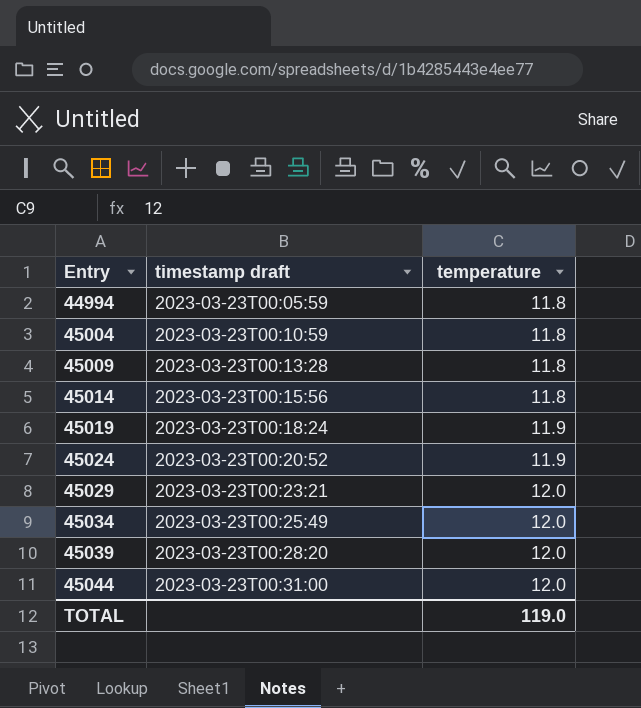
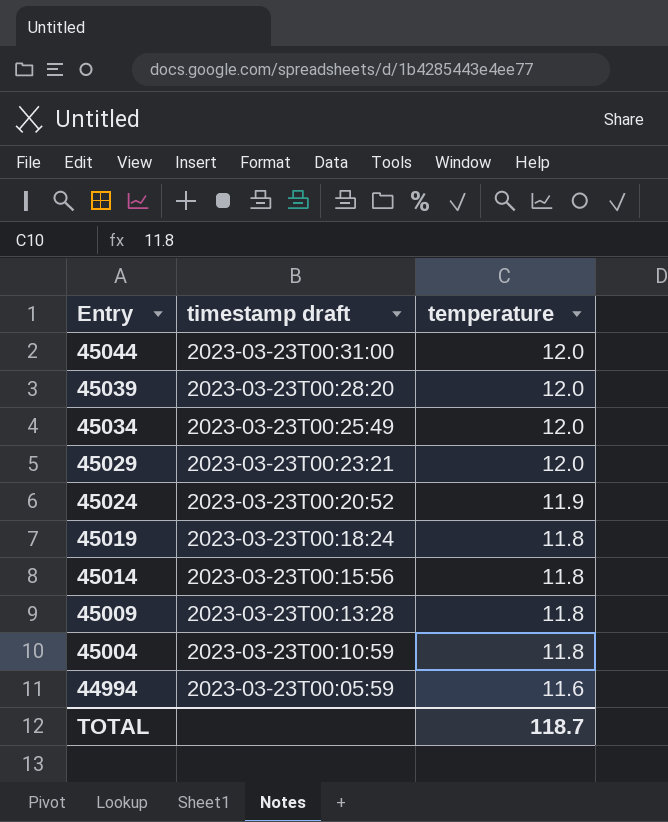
row order: Entry ascending -> Entry descending
45019 | temperature: 11.9 -> 11.8
44994 | temperature: 11.8 -> 11.6
TOTAL | temperature: 119.0 -> 118.7

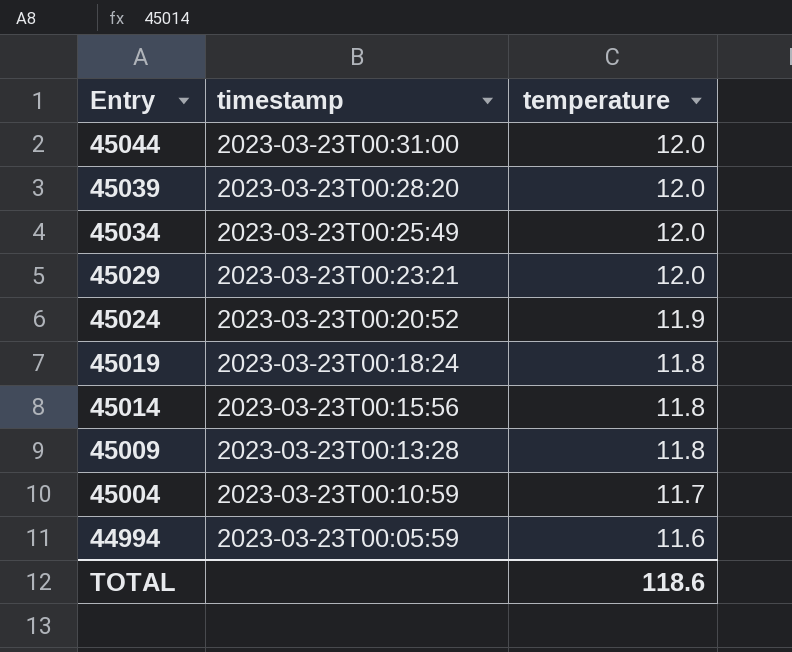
column name: timestamp draft -> timestamp
45004 | temperature: 11.8 -> 11.7
TOTAL | temperature: 118.7 -> 118.6

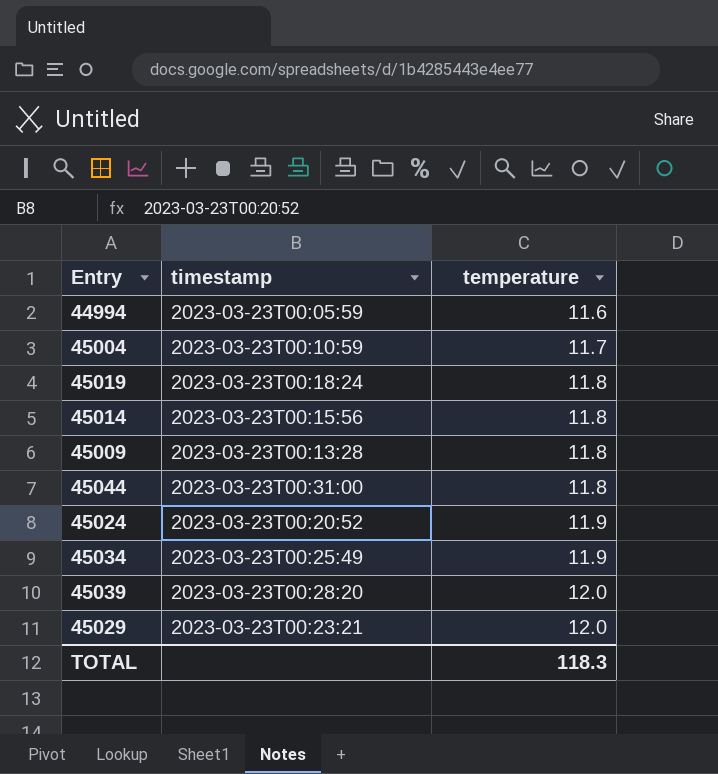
row order: Entry descending -> temperature ascending
45044 | temperature: 12.0 -> 11.8
45034 | temperature: 12.0 -> 11.9
TOTAL | temperature: 118.6 -> 118.3

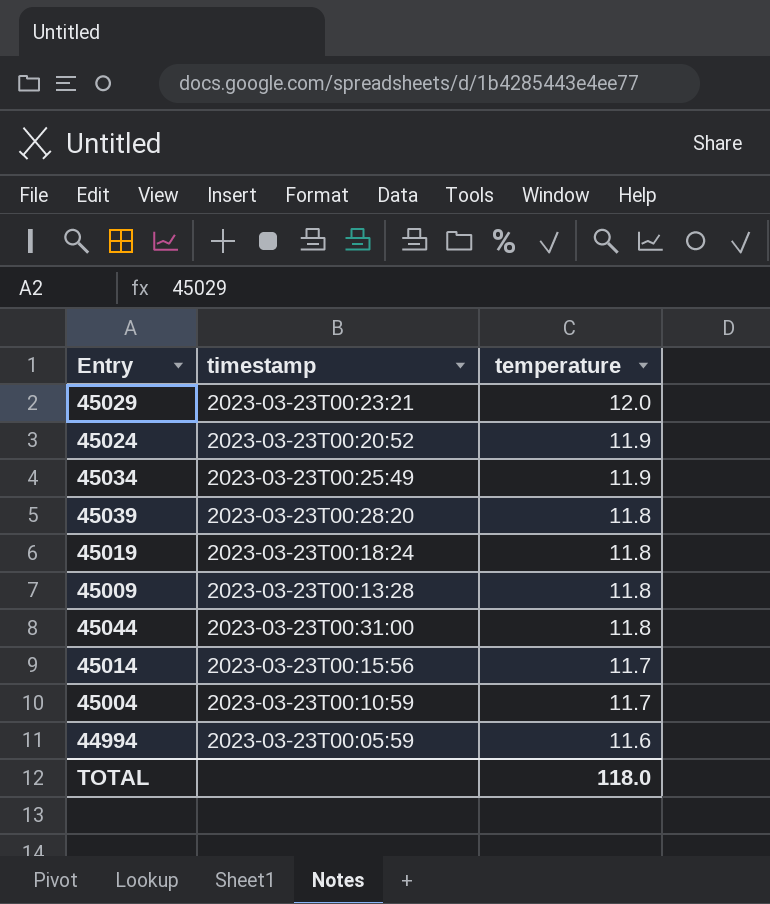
row order: temperature ascending -> temperature descending
45039 | temperature: 12.0 -> 11.8
45014 | temperature: 11.8 -> 11.7
TOTAL | temperature: 118.3 -> 118.0

